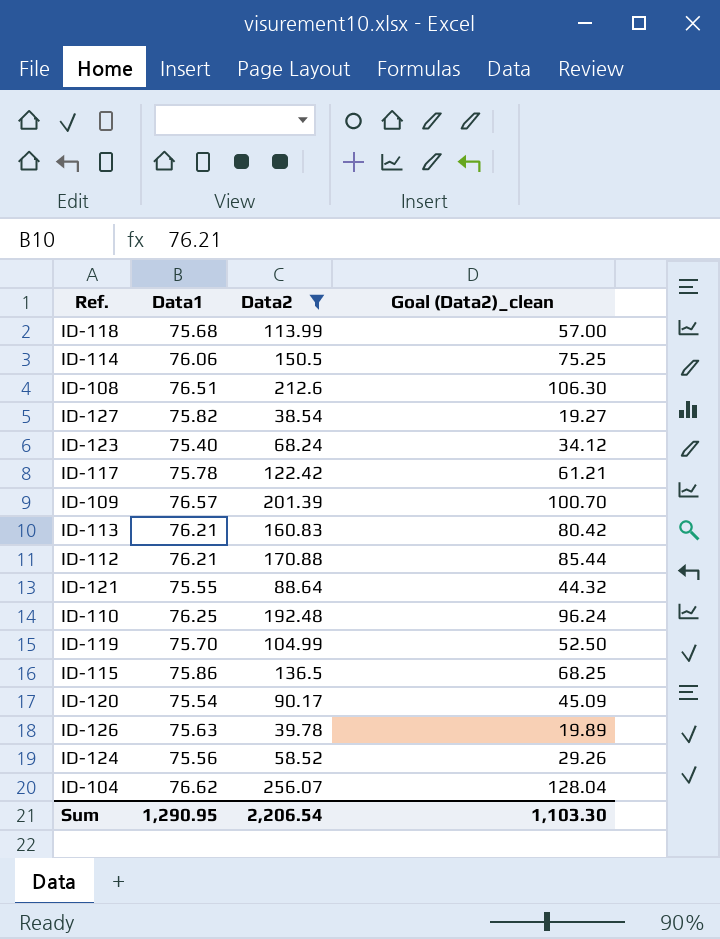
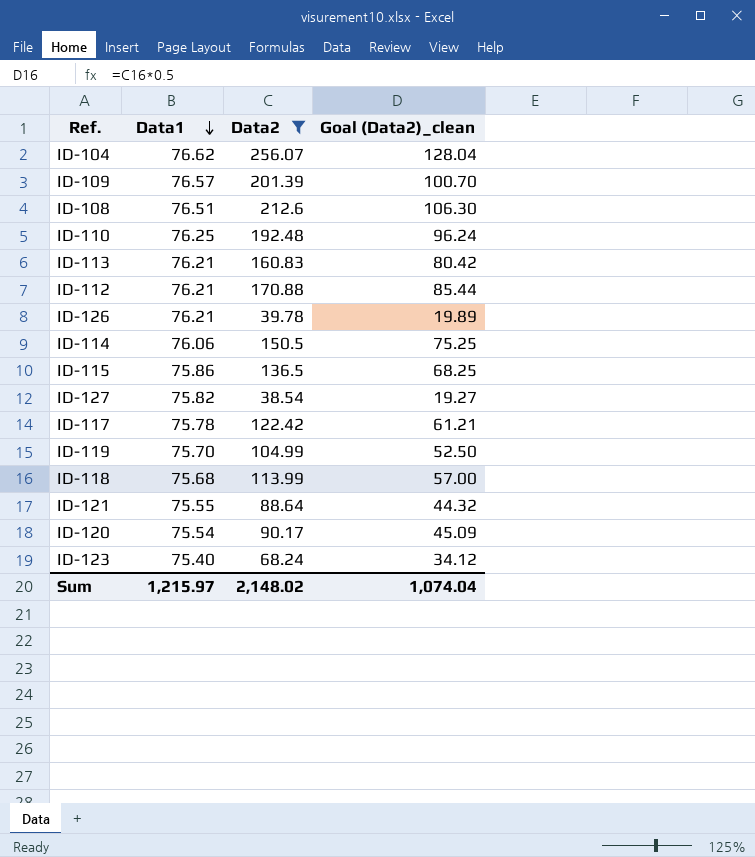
row order: none -> Data1 descending
row ID-124: 75.56 | 58.52 | 29.26 -> none
ID-126 | Data1: 75.63 -> 76.21
Sum | Data1: 1,290.95 -> 1,215.97
Sum | Data2: 2,206.54 -> 2,148.02
Sum | Goal (Data2)_clean: 1,103.30 -> 1,074.04

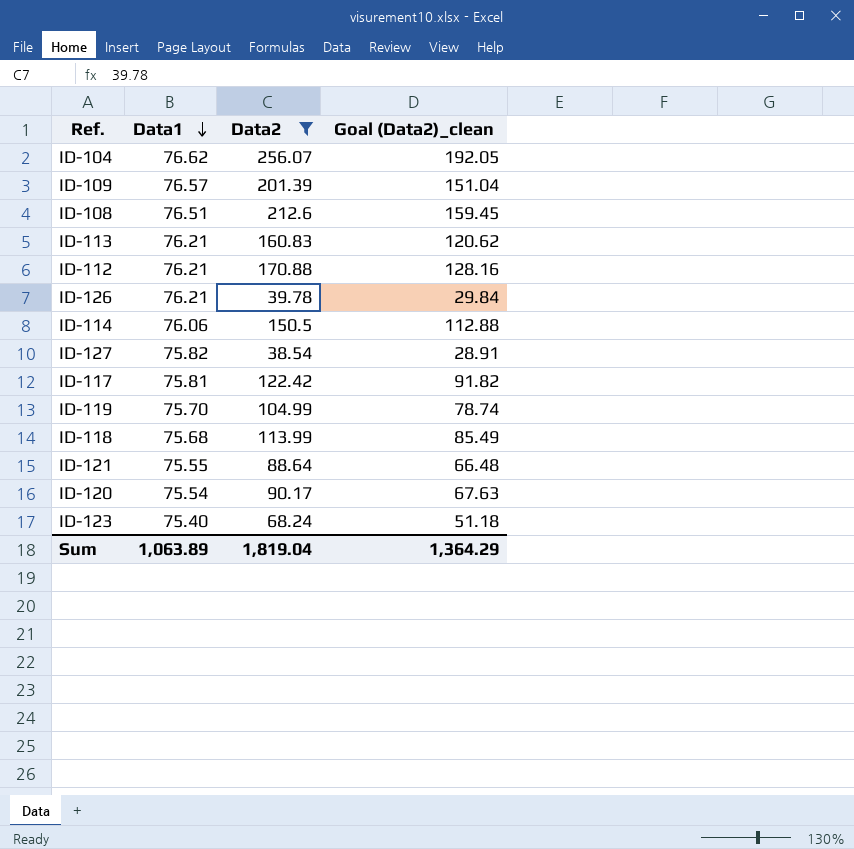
column Goal (Data2)_clean | formula: [Data2] * 0.5 -> [Data2] * 0.75
row ID-110: 76.25 | 192.48 | 96.24 -> none
row ID-115: 75.86 | 136.5 | 68.25 -> none
ID-117 | Data1: 75.78 -> 75.81
Sum | Data1: 1,215.97 -> 1,063.89
Sum | Data2: 2,148.02 -> 1,819.04
Sum | Goal (Data2)_clean: 1,074.04 -> 1,364.29

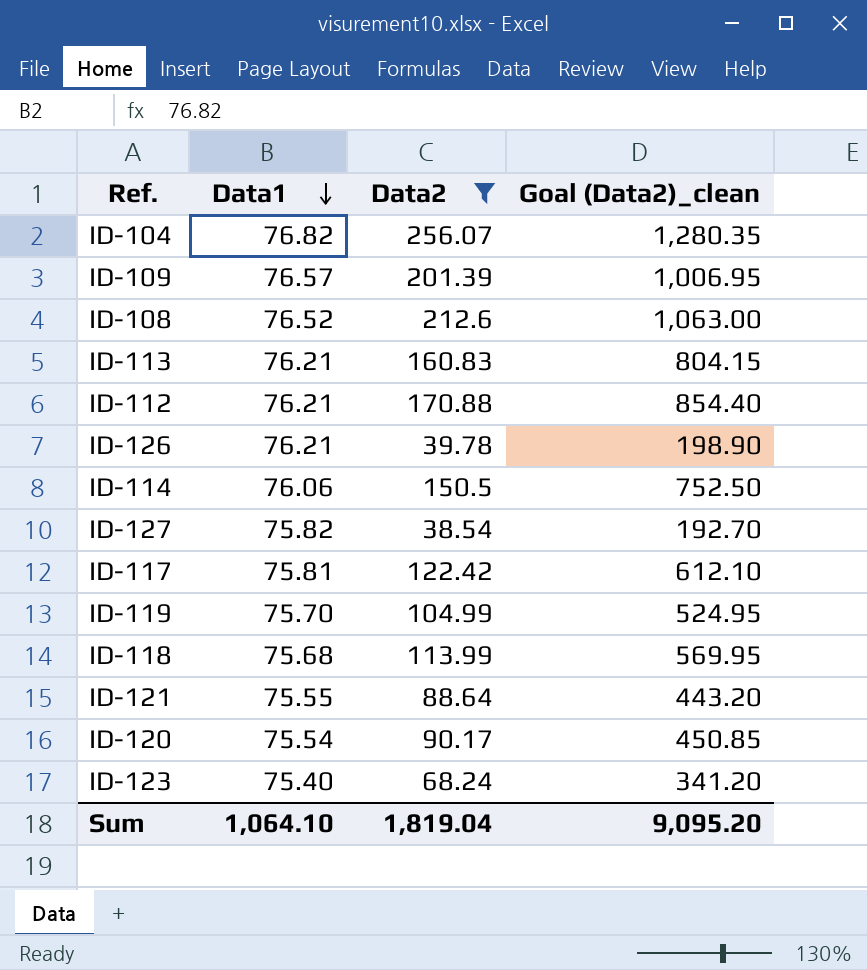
column Goal (Data2)_clean | formula: [Data2] * 0.75 -> [Data2] * 5
ID-104 | Data1: 76.62 -> 76.82
ID-108 | Data1: 76.51 -> 76.52
Sum | Data1: 1,063.89 -> 1,064.10
Sum | Goal (Data2)_clean: 1,364.29 -> 9,095.20

